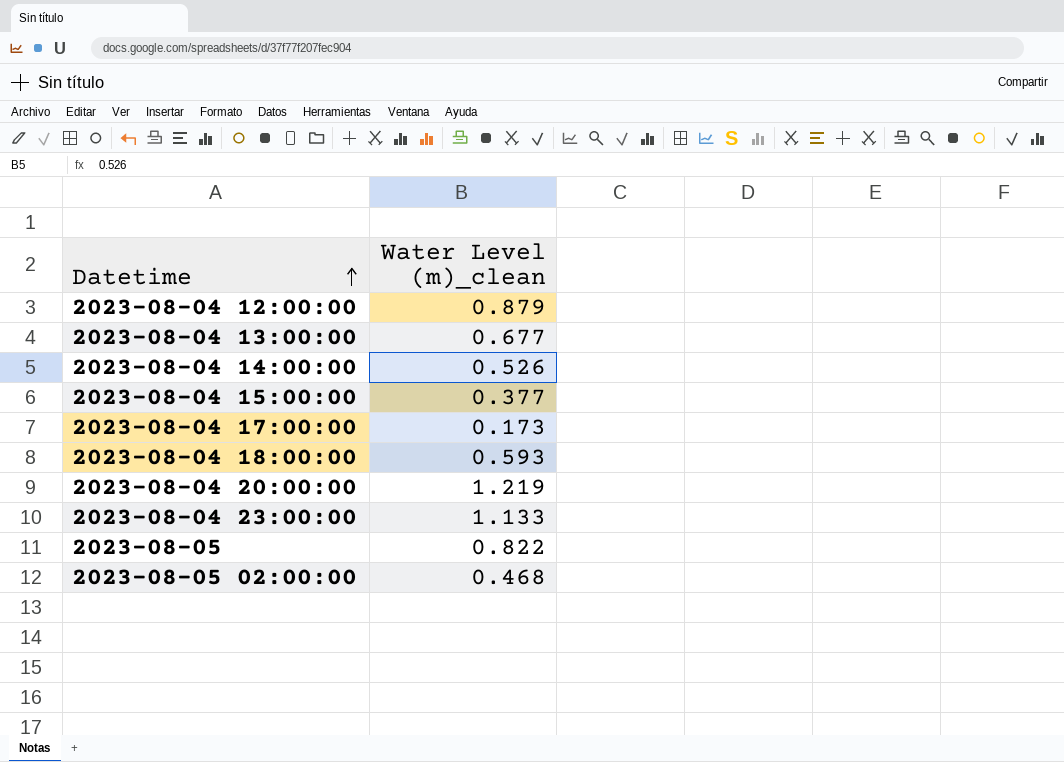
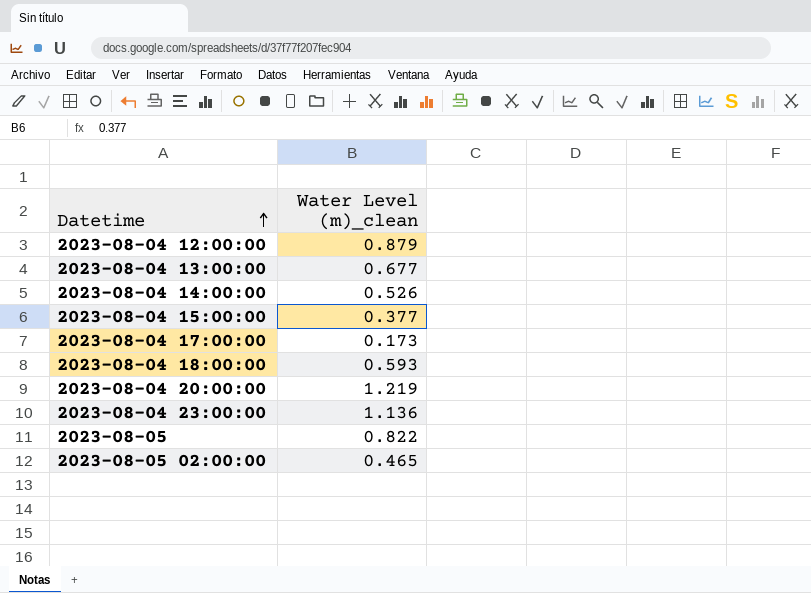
2023-08-04 23:00:00 | Water Level (m)_clean: 1.133 -> 1.136
2023-08-05 02:00:00 | Water Level (m)_clean: 0.468 -> 0.465

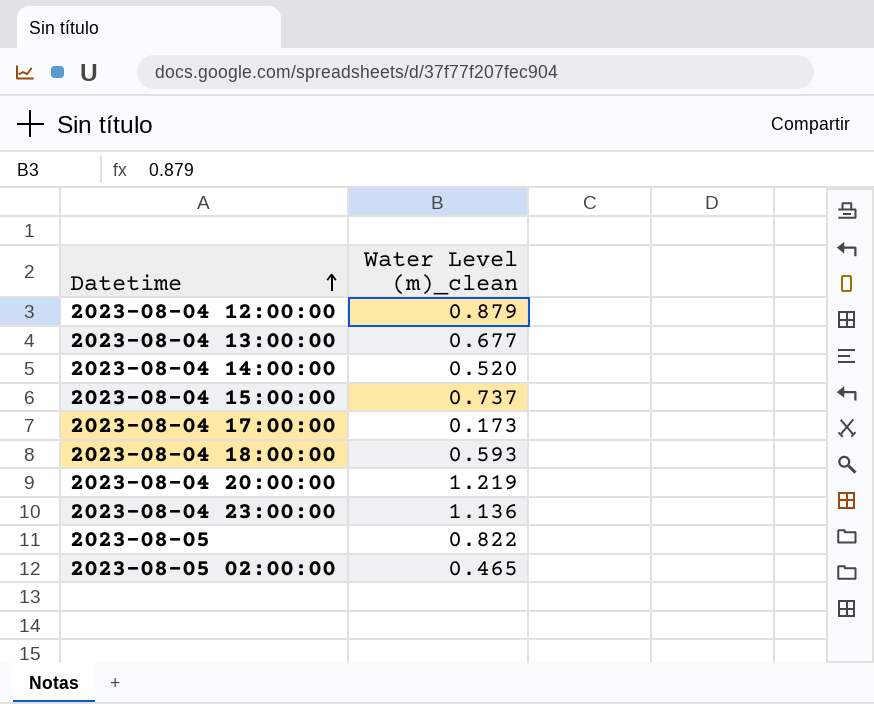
2023-08-04 14:00:00 | Water Level (m)_clean: 0.526 -> 0.520
2023-08-04 15:00:00 | Water Level (m)_clean: 0.377 -> 0.737

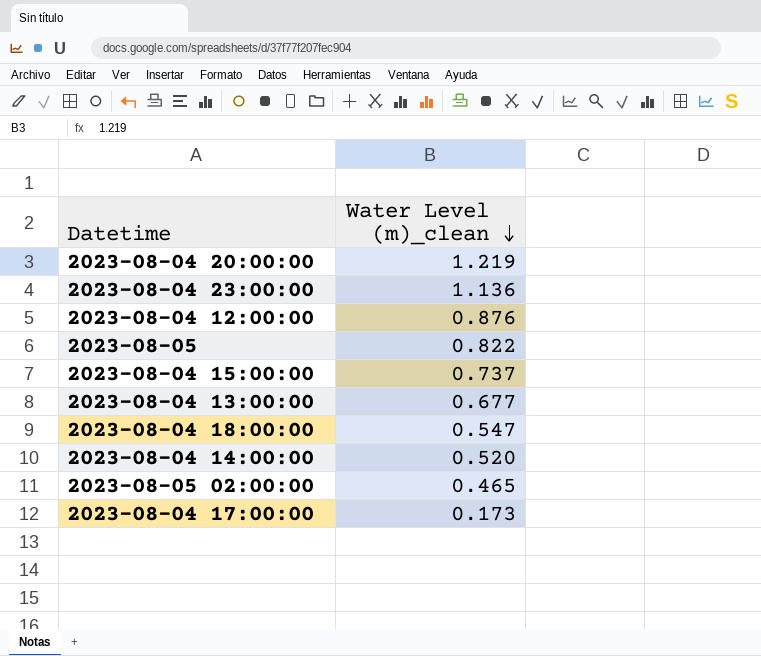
row order: Datetime ascending -> Water Level (m)_clean descending
2023-08-04 12:00:00 | Water Level (m)_clean: 0.879 -> 0.876
2023-08-04 18:00:00 | Water Level (m)_clean: 0.593 -> 0.547

